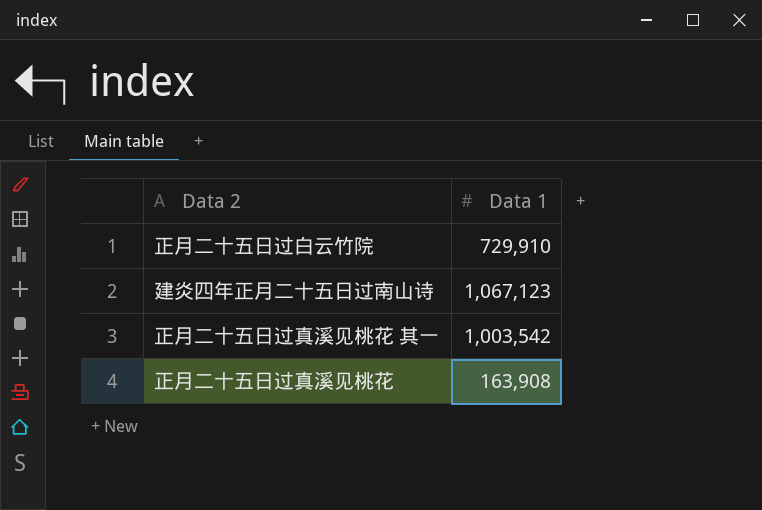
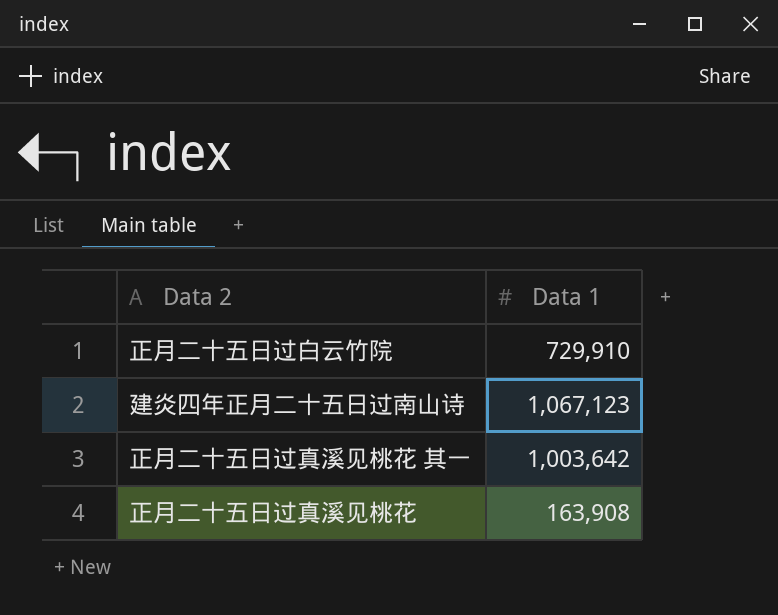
正月二十五日过真溪见桃花 其一 | Data 1: 1,003,542 -> 1,003,642

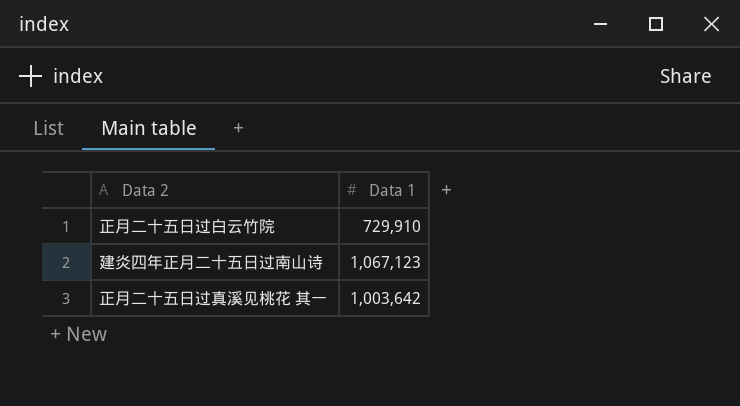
row 正月二十五日过真溪见桃花: 163,908 -> none

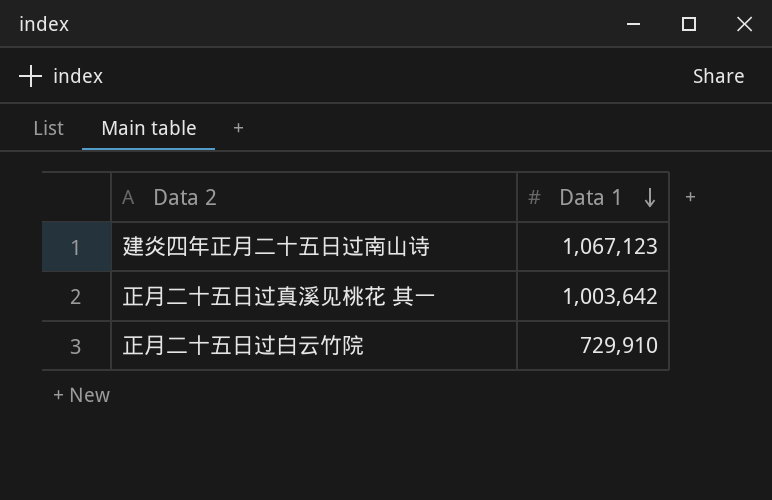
row order: none -> Data 1 descending

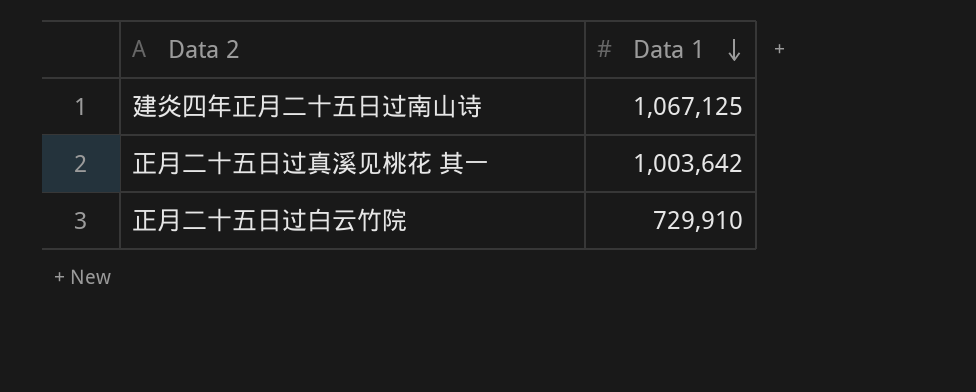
建炎四年正月二十五日过南山诗 | Data 1: 1,067,123 -> 1,067,125

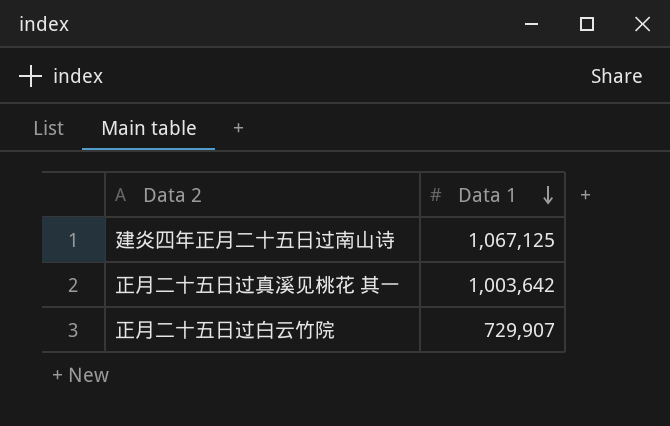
正月二十五日过白云竹院 | Data 1: 729,910 -> 729,907

